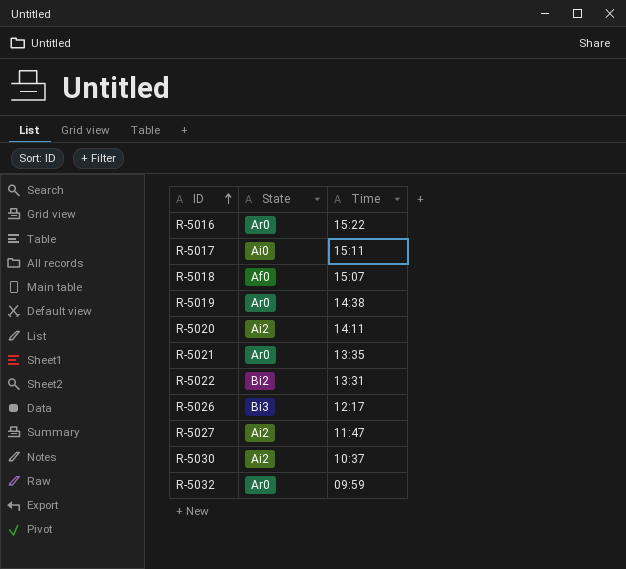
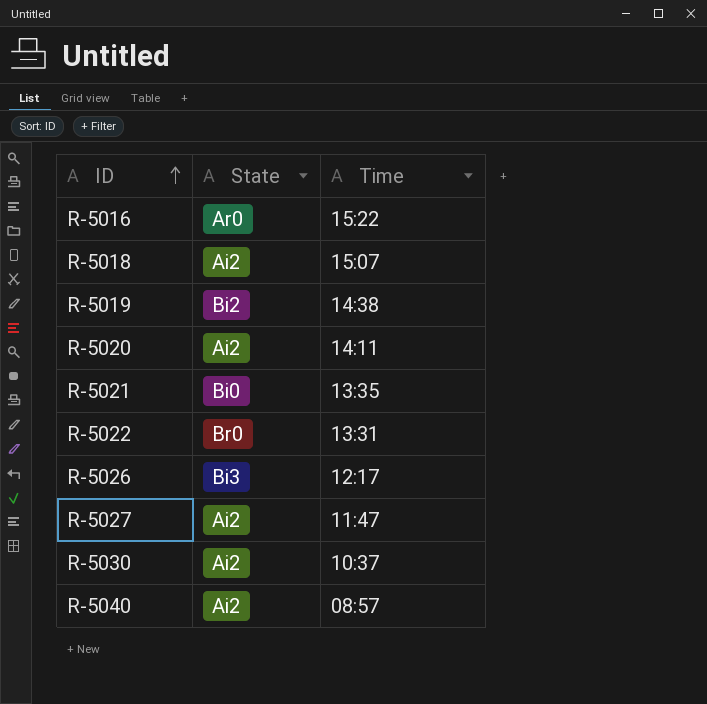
row R-5017: Ai0 | 15:11 -> none
row R-5032: Ar0 | 09:59 -> none
R-5018 | State: Af0 -> Ai2
R-5019 | State: Ar0 -> Bi2
R-5021 | State: Ar0 -> Bi0
R-5022 | State: Bi2 -> Br0
row R-5040: none -> Ai2 | 08:57

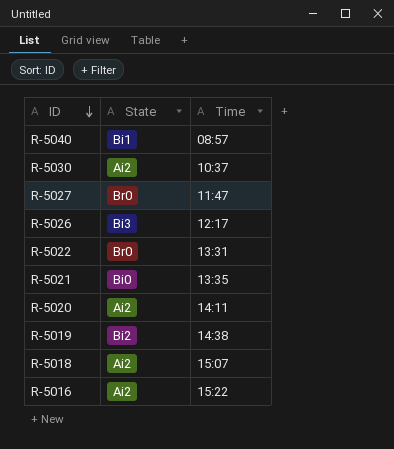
row order: ID ascending -> ID descending
R-5040 | State: Ai2 -> Bi1
R-5027 | State: Ai2 -> Br0
R-5016 | State: Ar0 -> Ai2

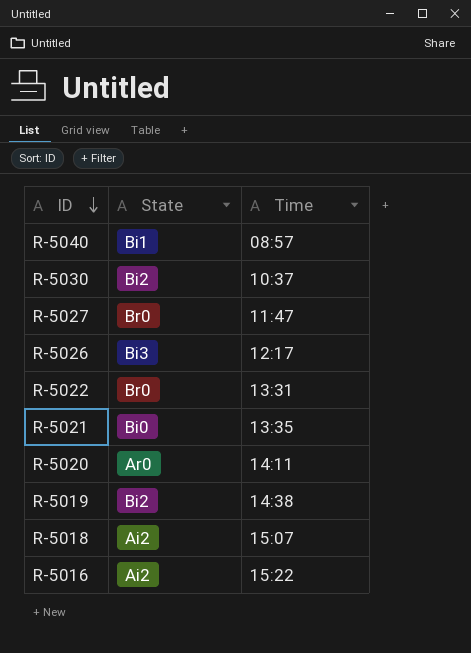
R-5030 | State: Ai2 -> Bi2
R-5020 | State: Ai2 -> Ar0

